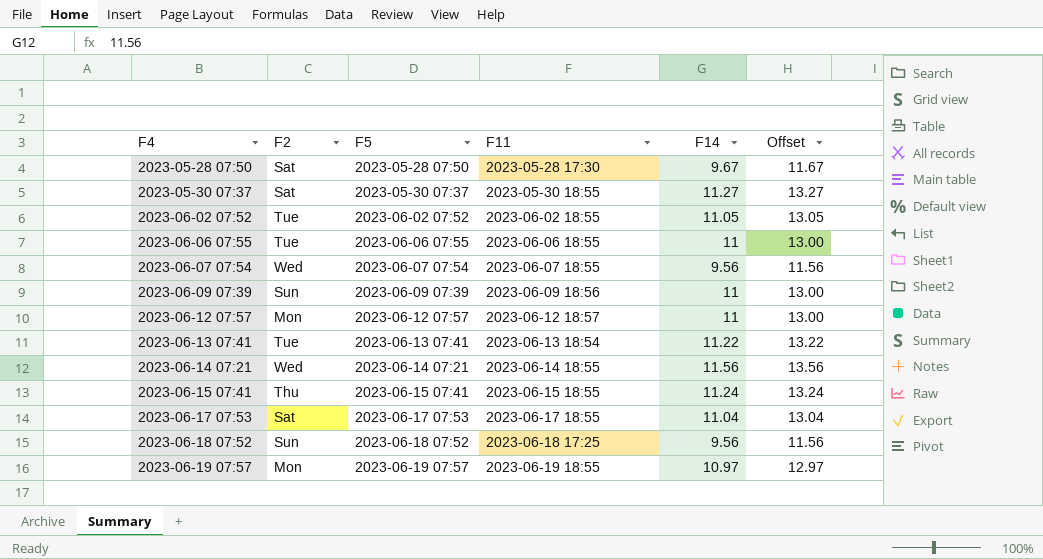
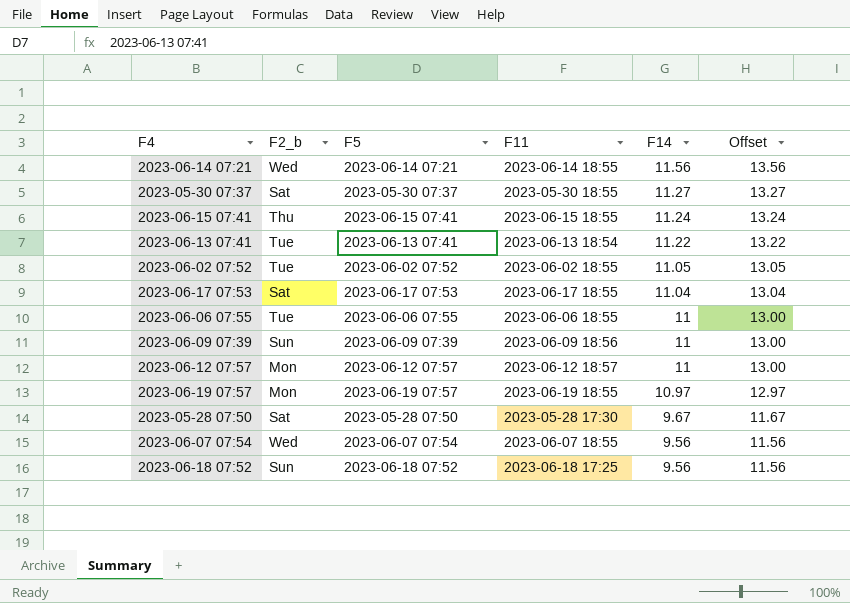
row order: F4 ascending -> F14 descending
column name: F2 -> F2_b

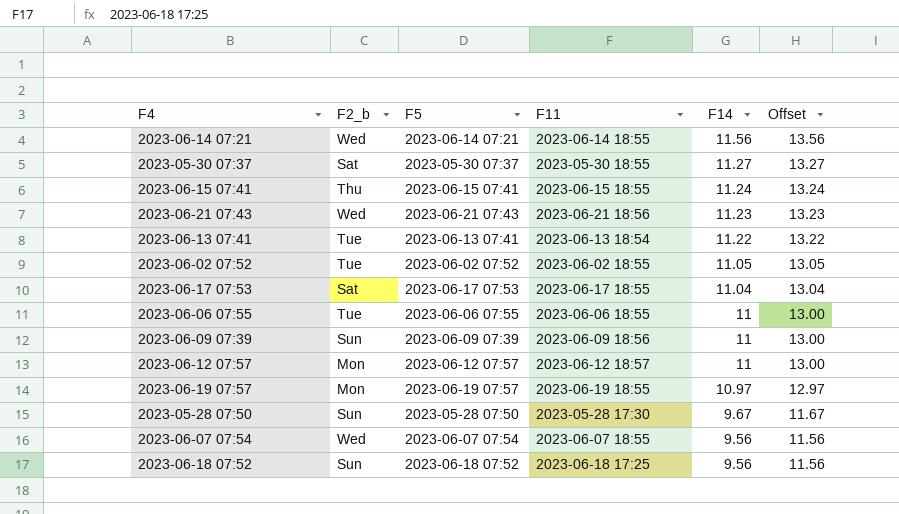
row 2023-06-21 07:43: none -> Wed | 2023-06-21 07:43 | 2023-06-21 18:56 | 11.23 | 13.23
2023-05-28 07:50 | F2_b: Sat -> Sun

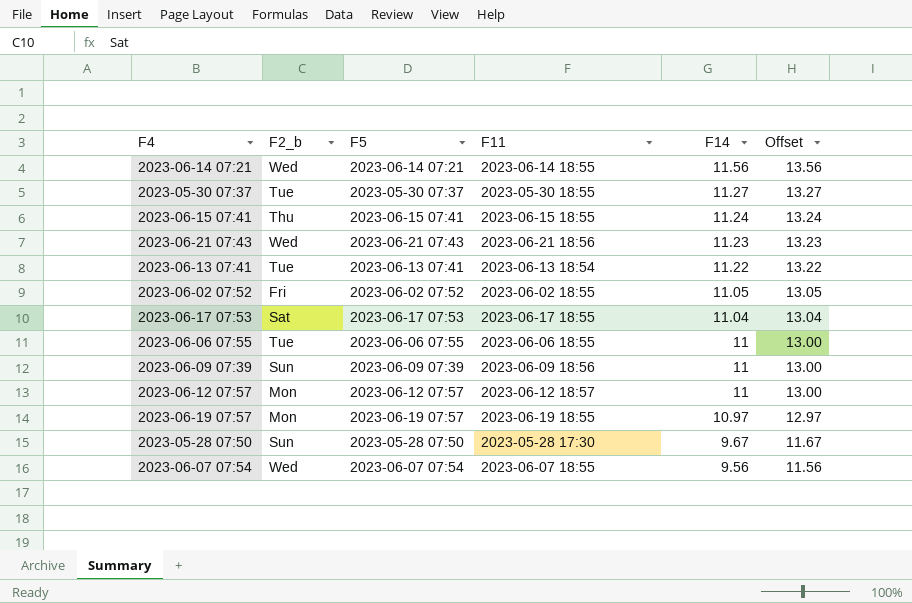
row 2023-06-18 07:52: Sun | 2023-06-18 07:52 | 2023-06-18 17:25 | 9.56 | 11.56 -> none
2023-05-30 07:37 | F2_b: Sat -> Tue
2023-06-02 07:52 | F2_b: Tue -> Fri

